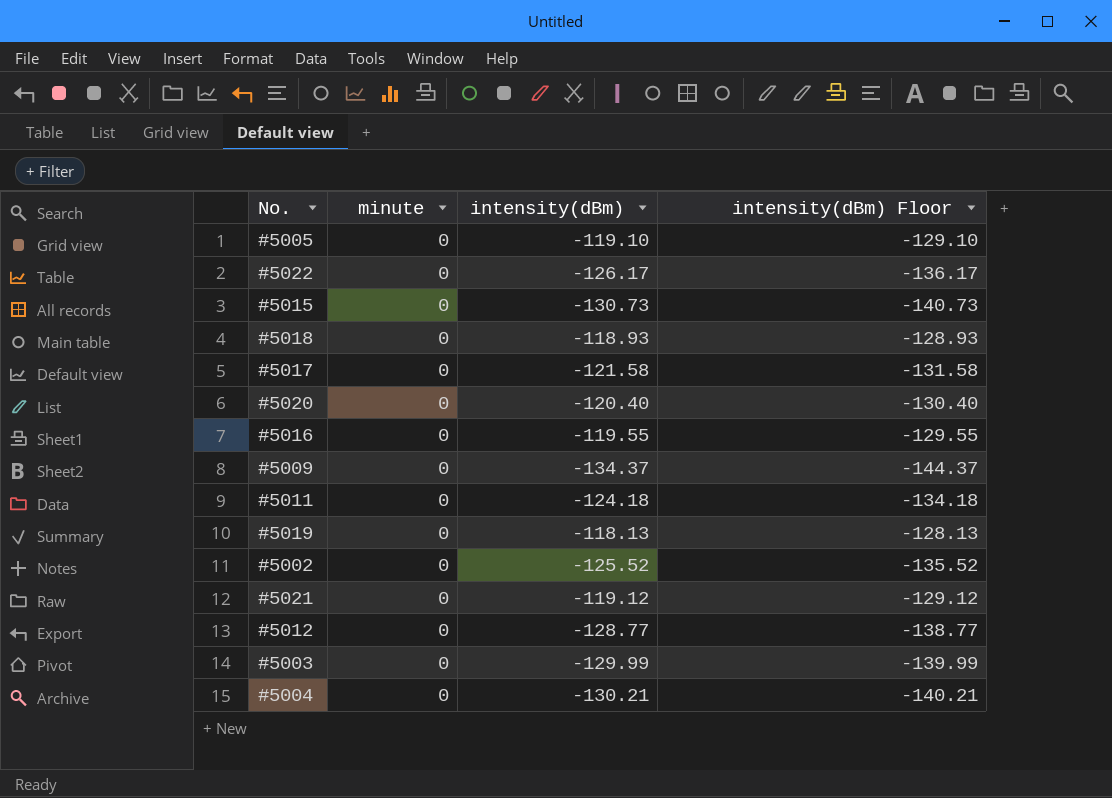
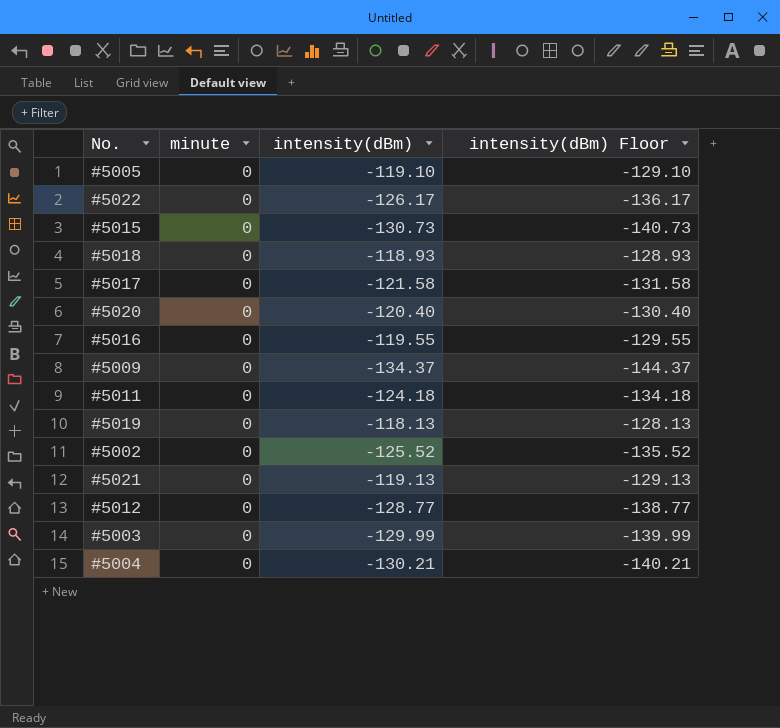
#5021 | intensity(dBm): -119.12 -> -119.13
#5021 | intensity(dBm) Floor: -129.12 -> -129.13

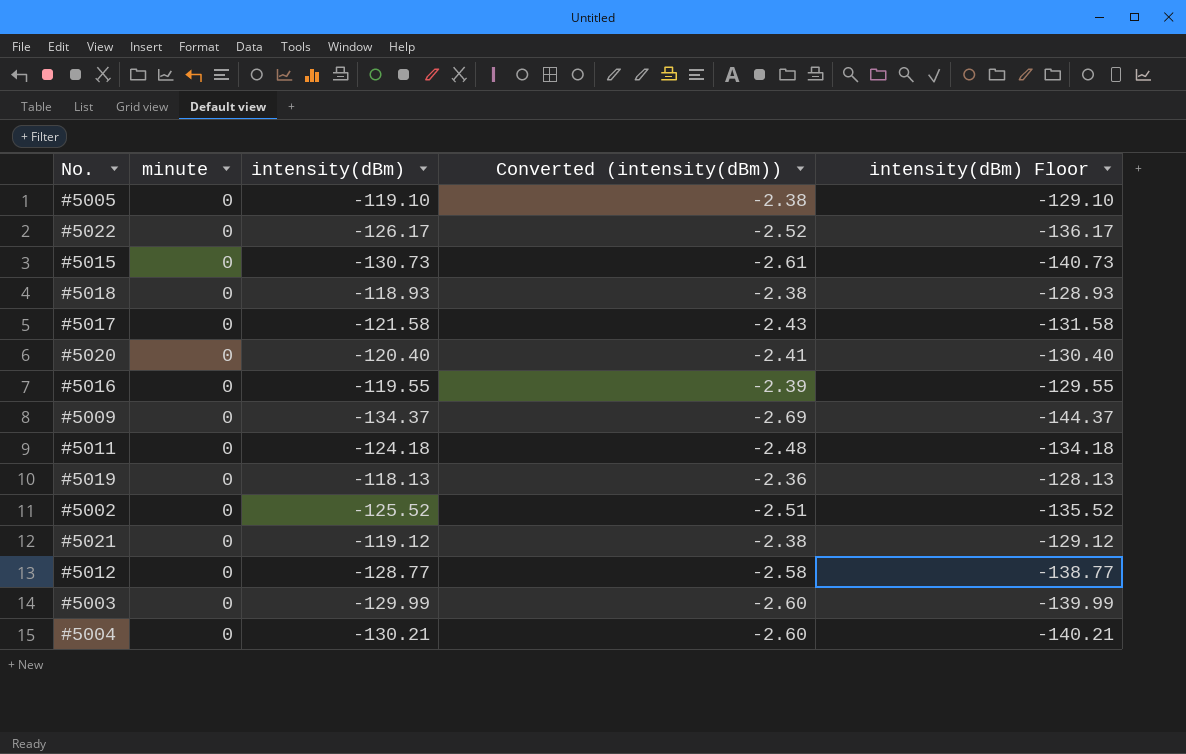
column Converted (intensity(dBm)) | formula: none -> [intensity(dBm)] * 0.02
#5021 | intensity(dBm): -119.13 -> -119.12
#5021 | intensity(dBm) Floor: -129.13 -> -129.12

